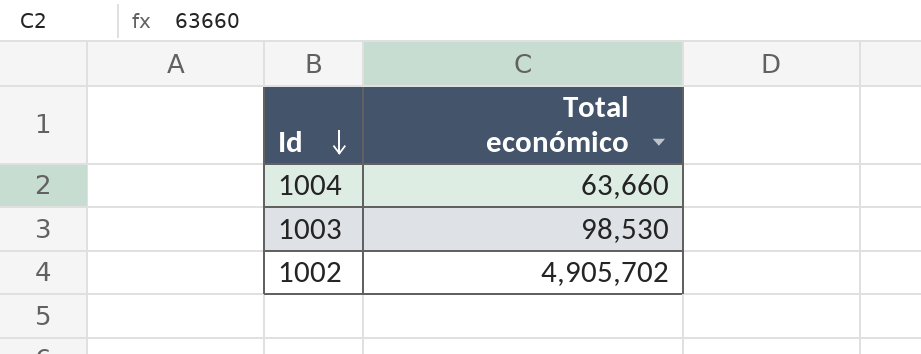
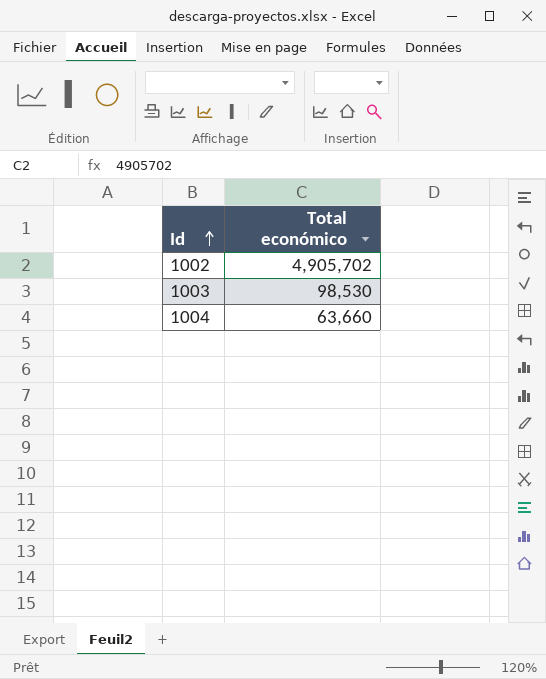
row order: Id descending -> Id ascending

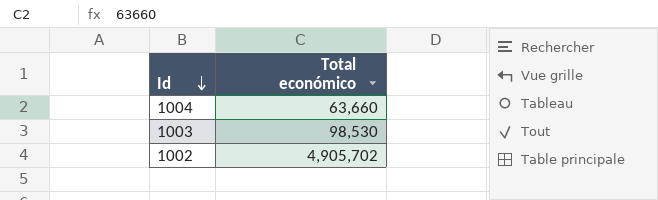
row order: Id ascending -> Id descending

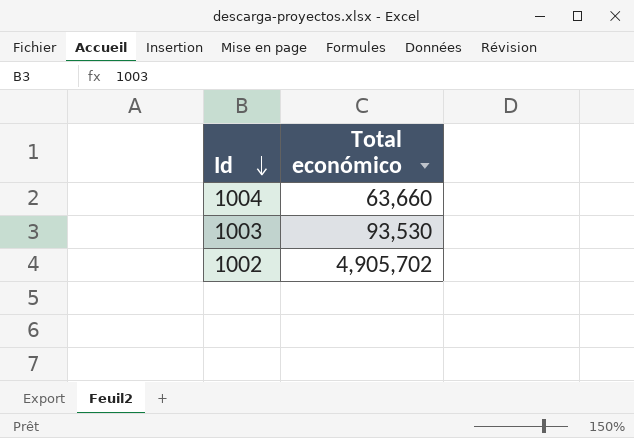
1003 | Total económico: 98,530 -> 93,530

